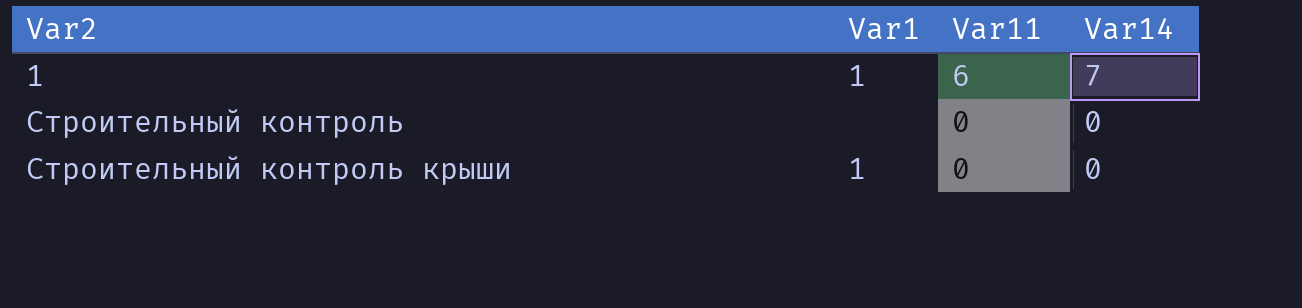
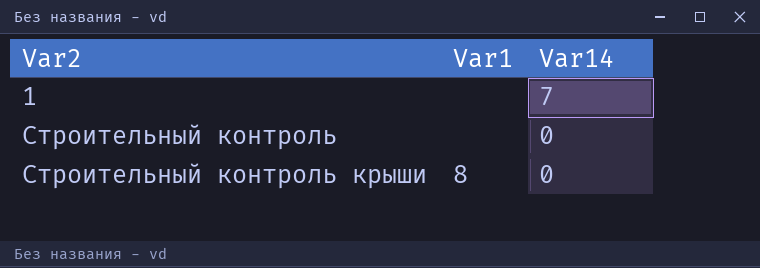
column Var11 | position: 3 -> none
1 | Var1: 1 -> none
Строительный контроль крыши | Var1: 1 -> 8

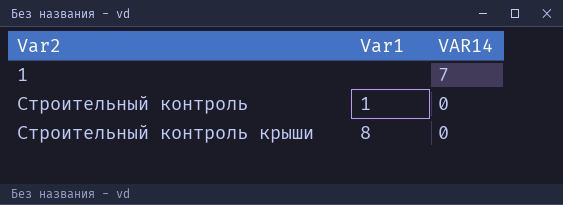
column name: Var14 -> VAR14
Строительный контроль | Var1: none -> 1

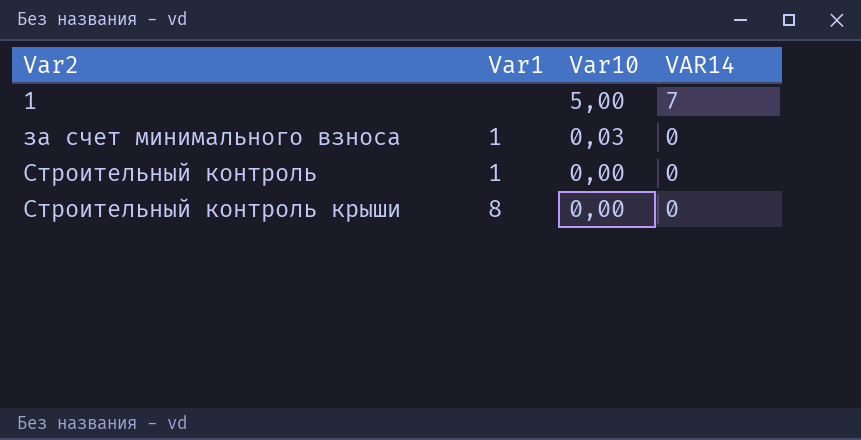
column Var10 | position: none -> 3
row за счет минимального взноса: none -> 1 | 0,03 | 0

